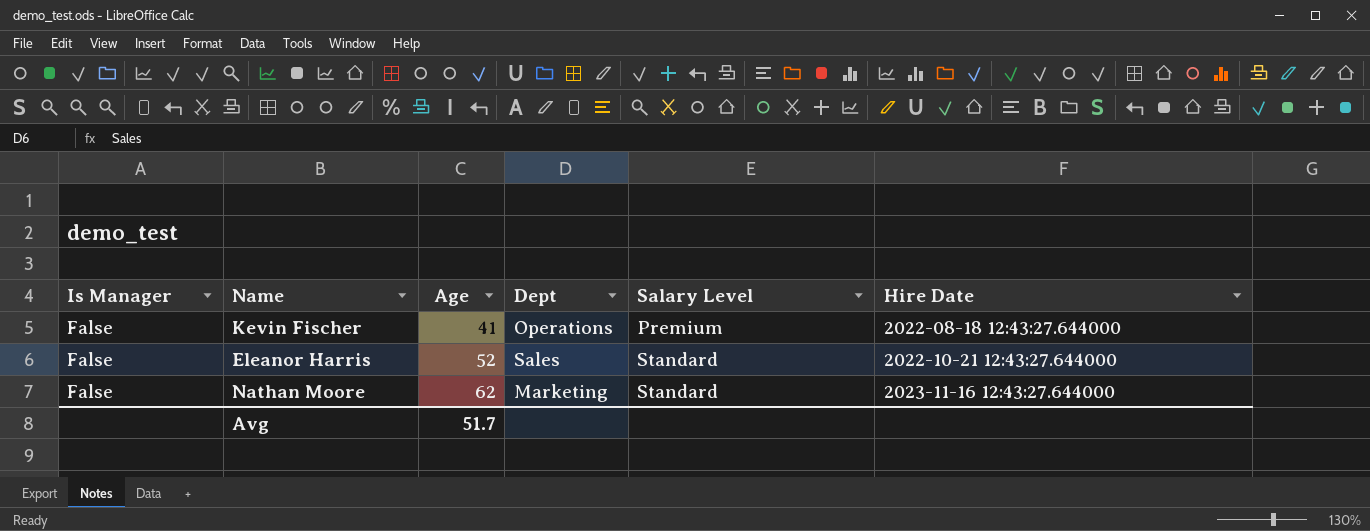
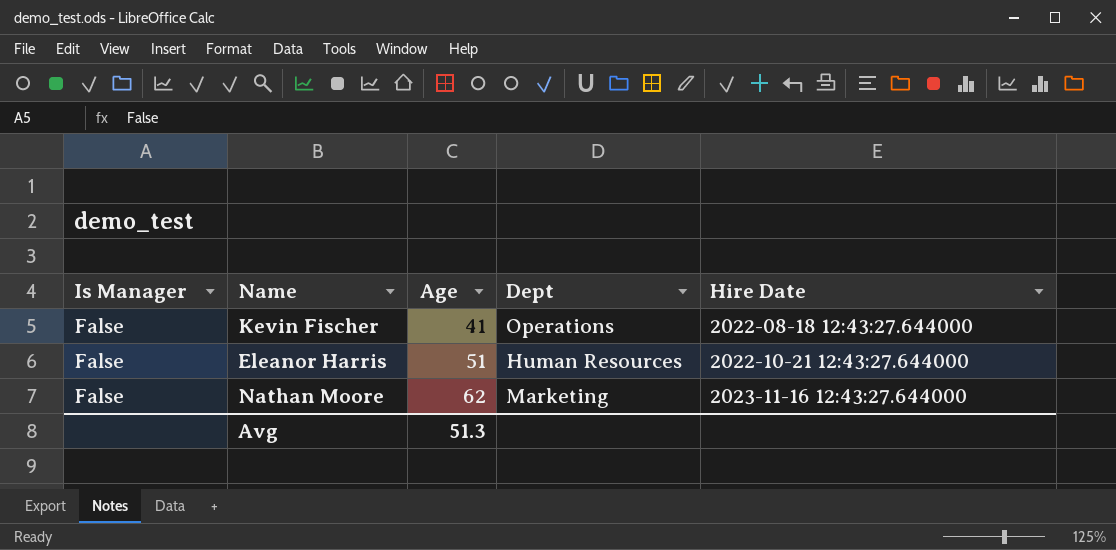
column Salary Level | position: 5 -> none
Eleanor Harris | Age: 52 -> 51
Eleanor Harris | Dept: Sales -> Human Resources
Avg | Age: 51.7 -> 51.3

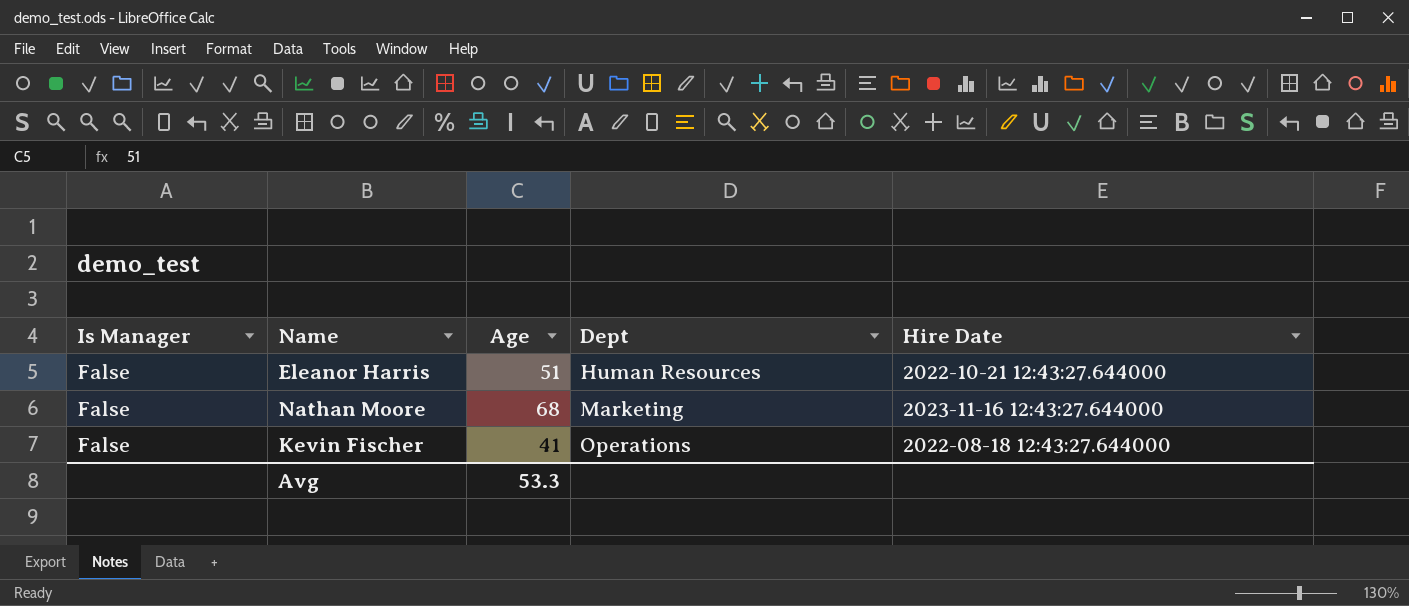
row order: Age ascending -> Dept ascending
Nathan Moore | Age: 62 -> 68
Avg | Age: 51.3 -> 53.3

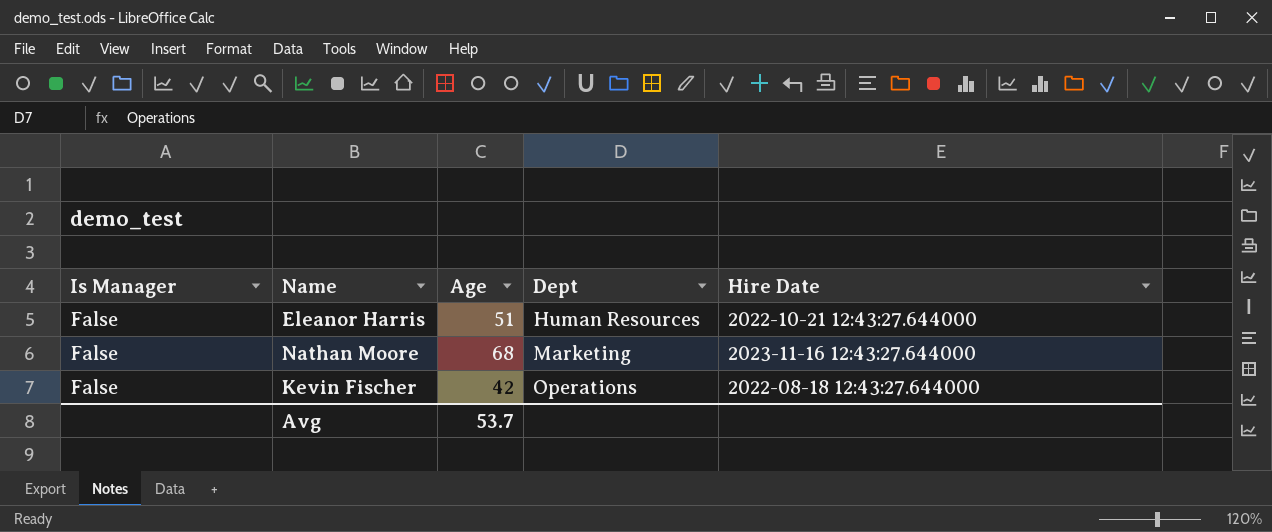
Kevin Fischer | Age: 41 -> 42
Avg | Age: 53.3 -> 53.7

